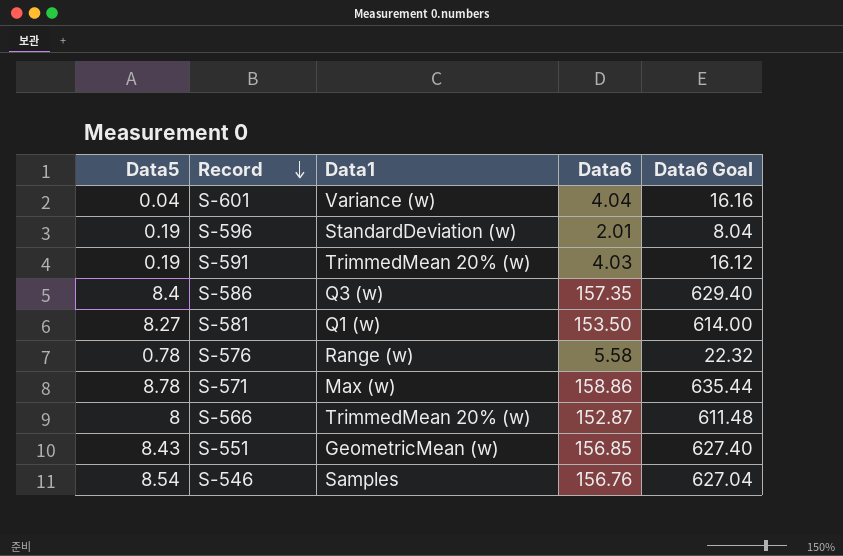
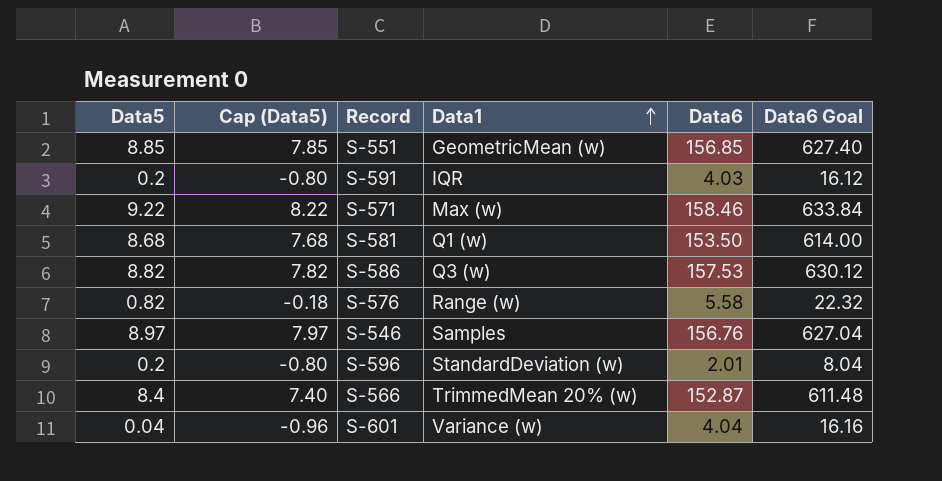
row order: Record descending -> Data1 ascending
column Cap (Data5) | formula: none -> [Data5] - 1
S-551 | Data5: 8.43 -> 8.85
S-591 | Data5: 0.19 -> 0.2
S-591 | Data1: TrimmedMean 20% (w) -> IQR
S-571 | Data5: 8.78 -> 9.22
S-571 | Data6: 158.86 -> 158.46
S-571 | Data6 Goal: 635.44 -> 633.84
S-581 | Data5: 8.27 -> 8.68
S-586 | Data5: 8.4 -> 8.82
S-586 | Data6: 157.35 -> 157.53
S-586 | Data6 Goal: 629.40 -> 630.12
S-576 | Data5: 0.78 -> 0.82
S-546 | Data5: 8.54 -> 8.97
S-596 | Data5: 0.19 -> 0.2
S-566 | Data5: 8 -> 8.4

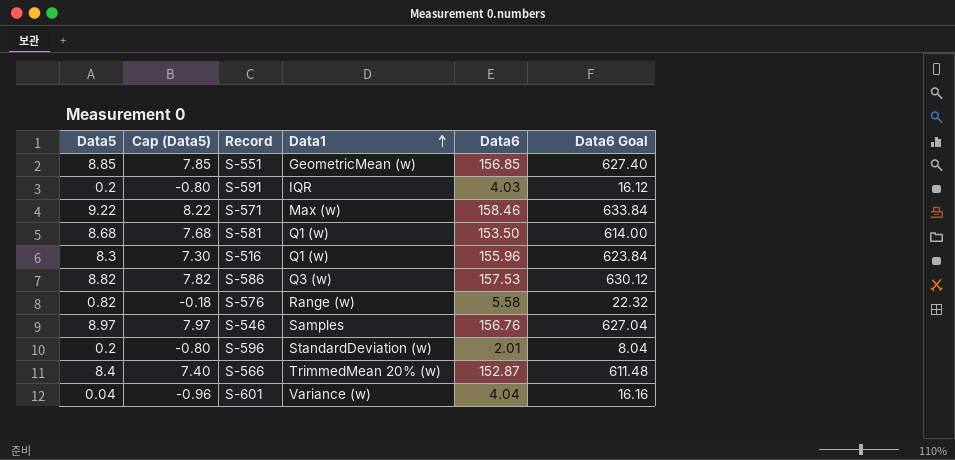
row S-516: none -> 8.3 | 7.30 | Q1 (w) | 155.96 | 623.84

